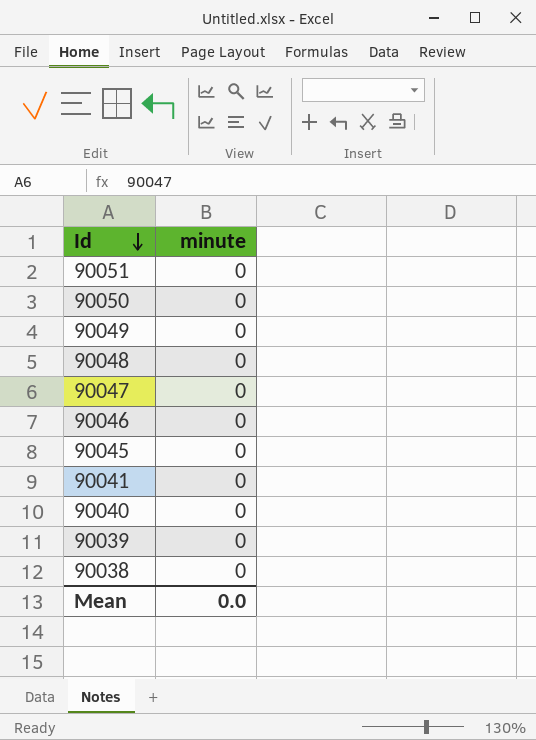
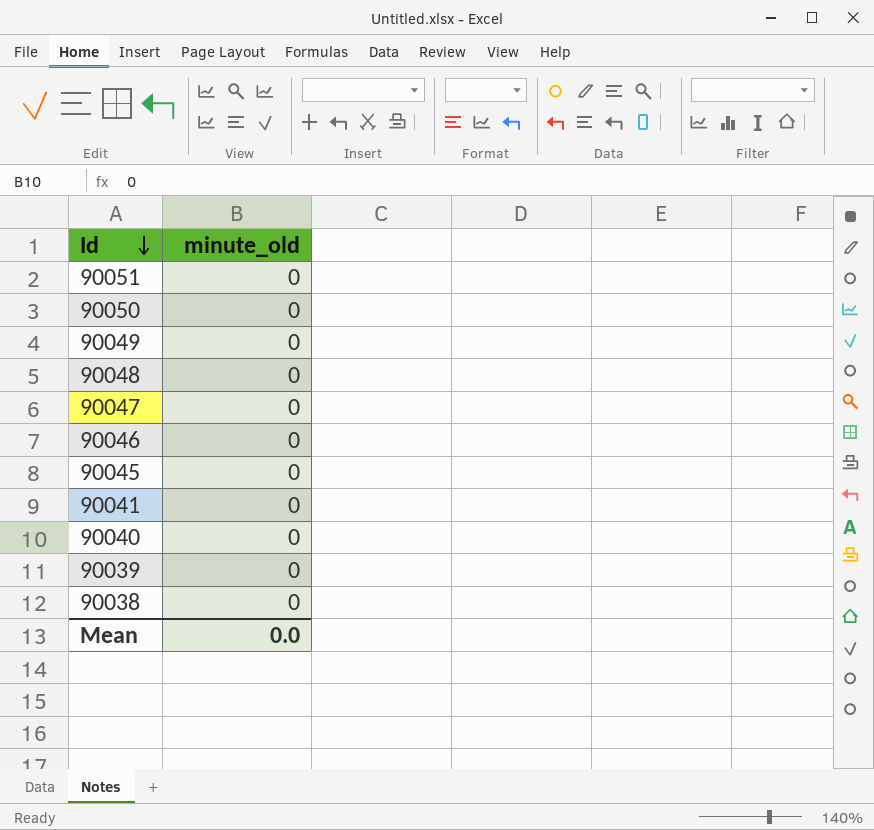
column name: minute -> minute_old

